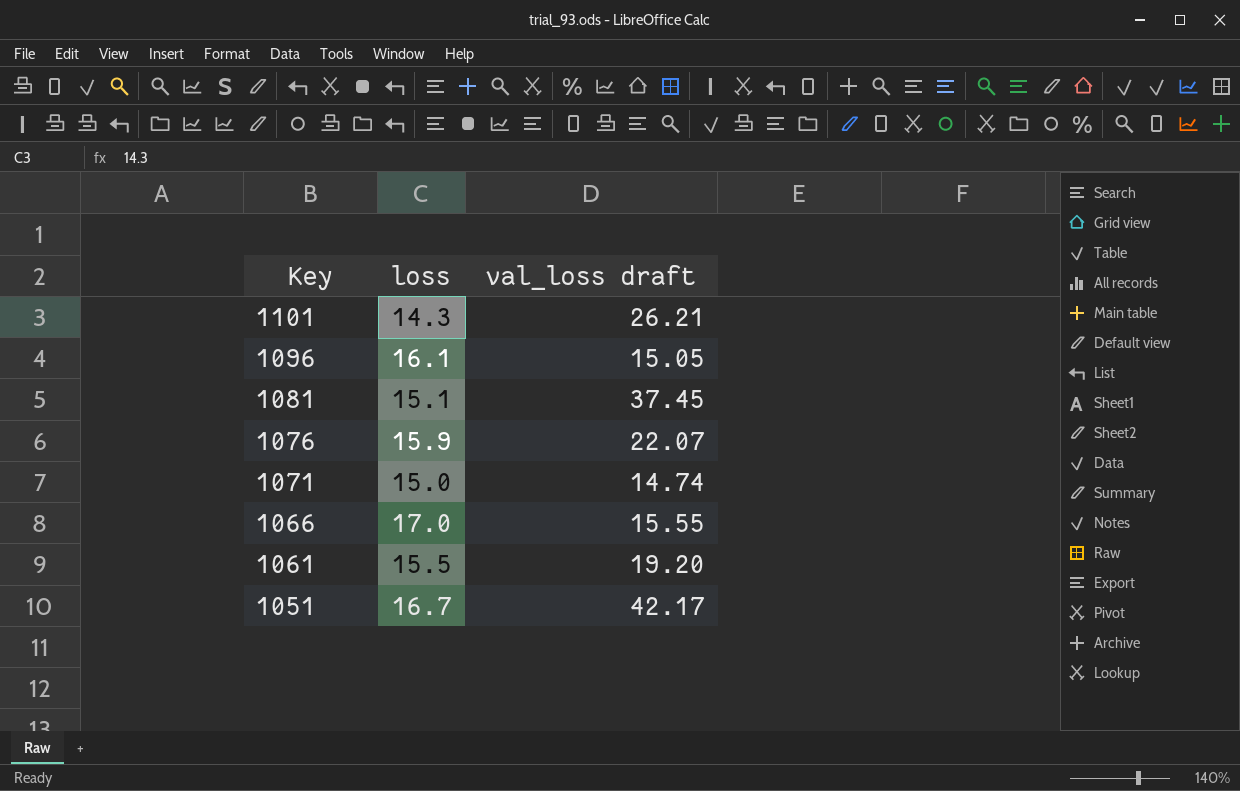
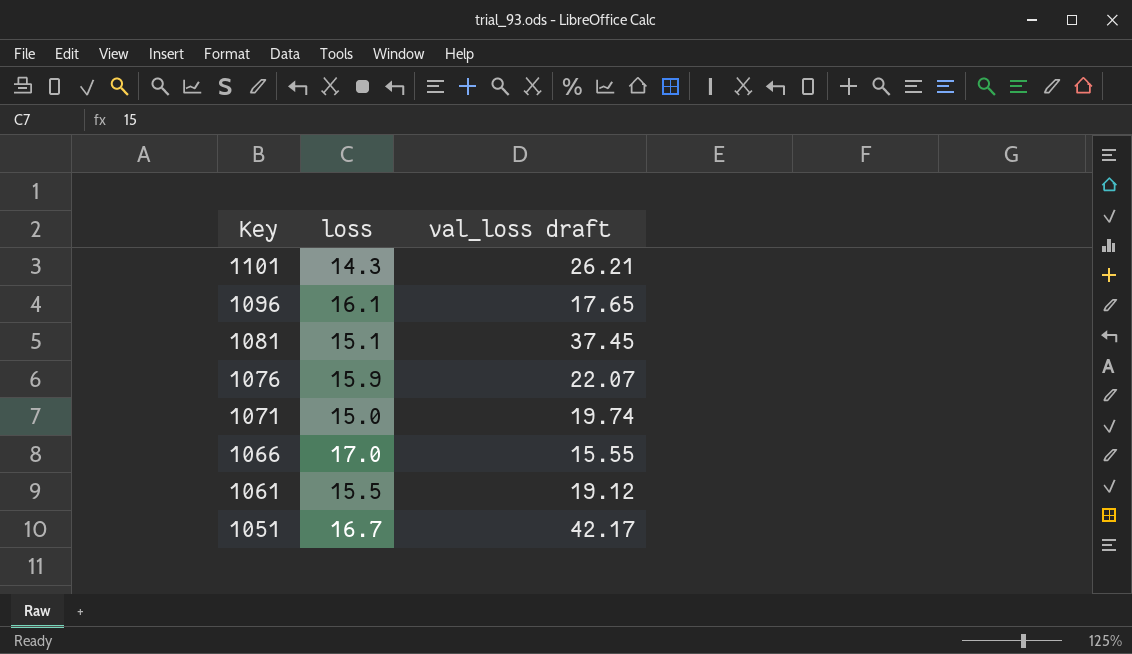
1096 | val_loss draft: 15.05 -> 17.65
1071 | val_loss draft: 14.74 -> 19.74
1061 | val_loss draft: 19.20 -> 19.12

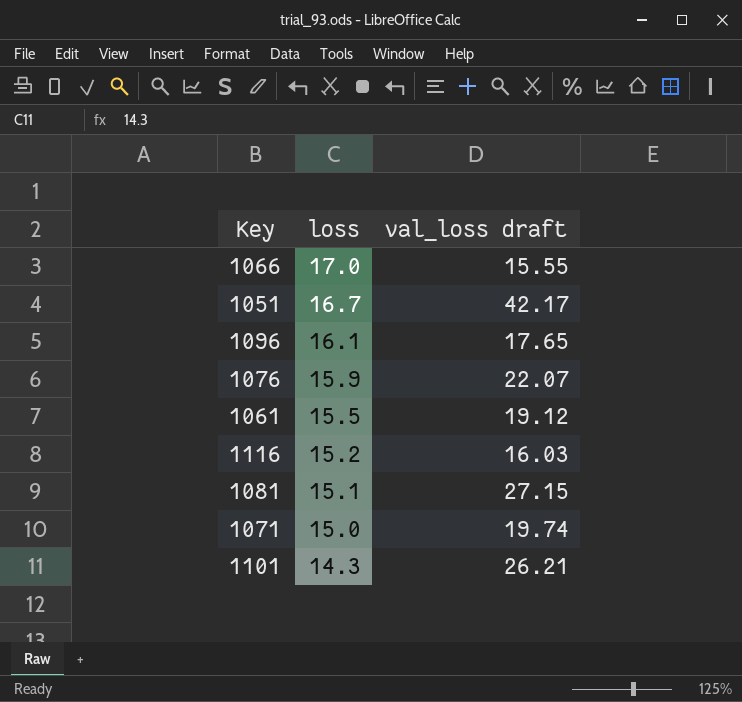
row order: Key descending -> loss descending
row 1116: none -> 15.2 | 16.03
1081 | val_loss draft: 37.45 -> 27.15

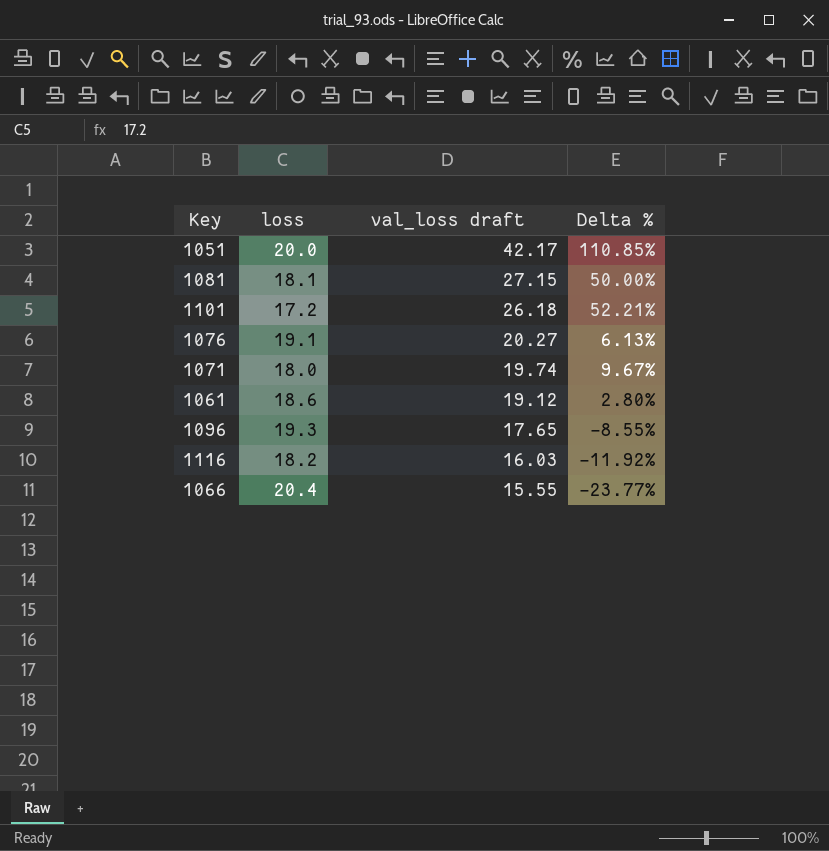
row order: loss descending -> val_loss draft descending
column Delta % | formula: none -> ([val_loss draft] - [loss]) / [loss]
1051 | loss: 16.7 -> 20.0
1081 | loss: 15.1 -> 18.1
1101 | loss: 14.3 -> 17.2
1101 | val_loss draft: 26.21 -> 26.18
1076 | loss: 15.9 -> 19.1
1076 | val_loss draft: 22.07 -> 20.27
1071 | loss: 15.0 -> 18.0
1061 | loss: 15.5 -> 18.6
1096 | loss: 16.1 -> 19.3
1116 | loss: 15.2 -> 18.2
1066 | loss: 17.0 -> 20.4

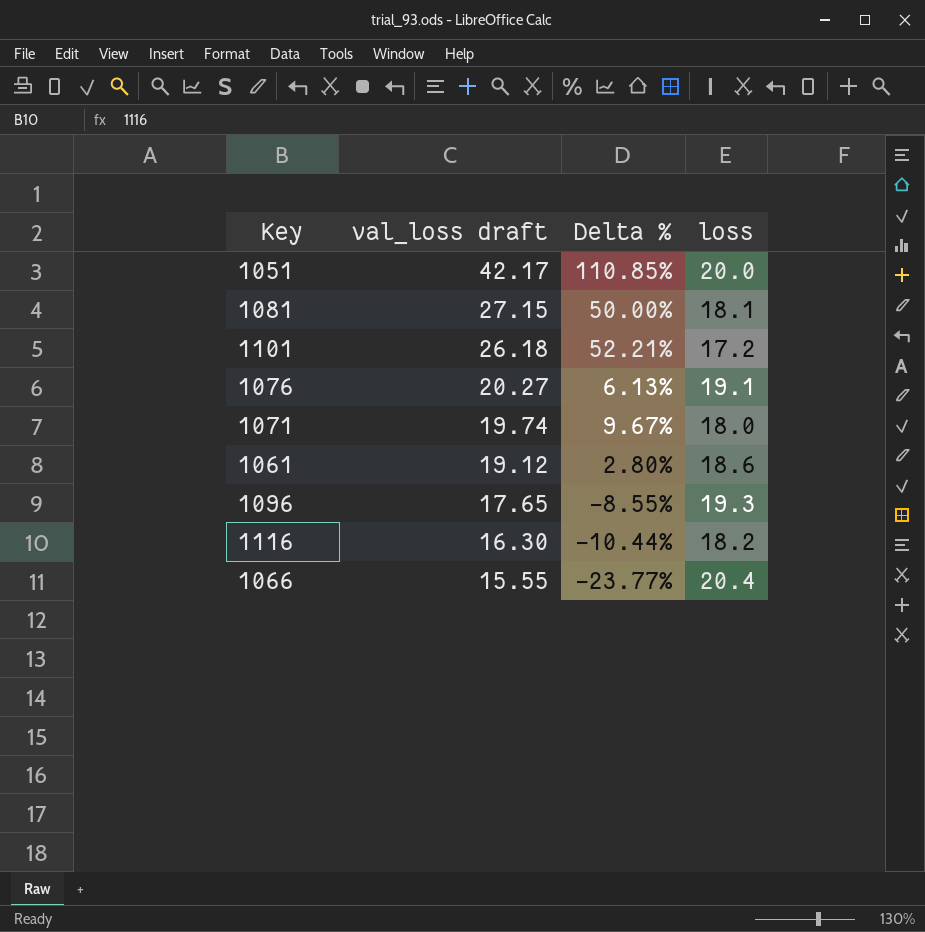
column loss | position: 2 -> 4
1116 | val_loss draft: 16.03 -> 16.30
1116 | Delta %: -11.92% -> -10.44%

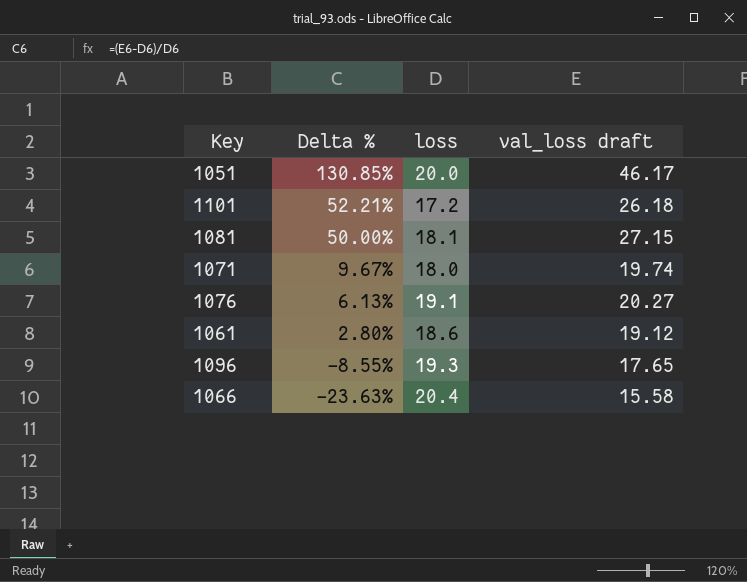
row order: val_loss draft descending -> Delta % descending
column val_loss draft | position: 2 -> 4
row 1116: 16.30 | -10.44% | 18.2 -> none
1051 | Delta %: 110.85% -> 130.85%
1051 | val_loss draft: 42.17 -> 46.17
1066 | Delta %: -23.77% -> -23.63%
1066 | val_loss draft: 15.55 -> 15.58

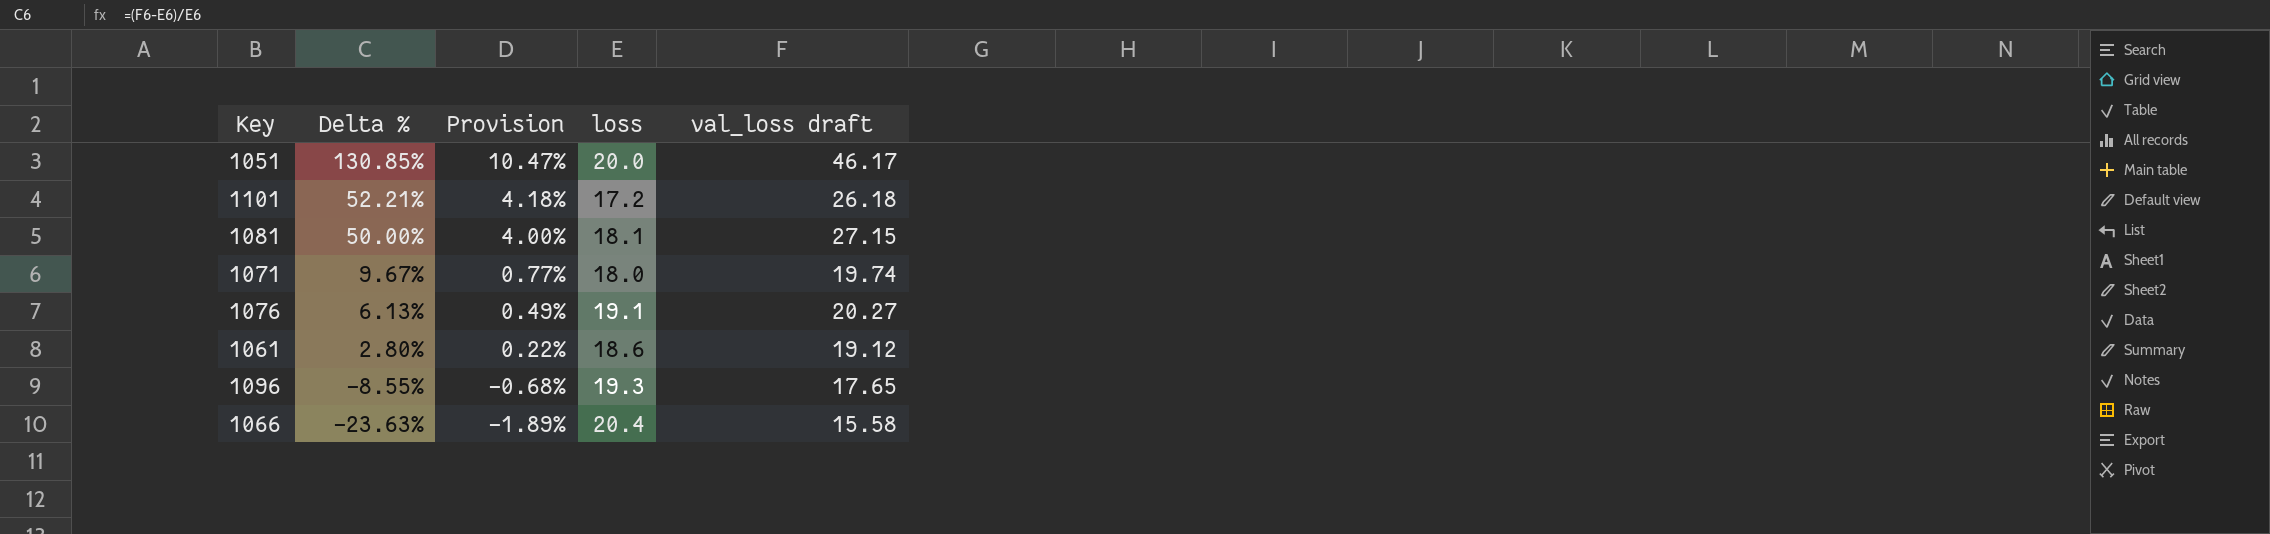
column Provision | formula: none -> [Delta %] * 0.08

